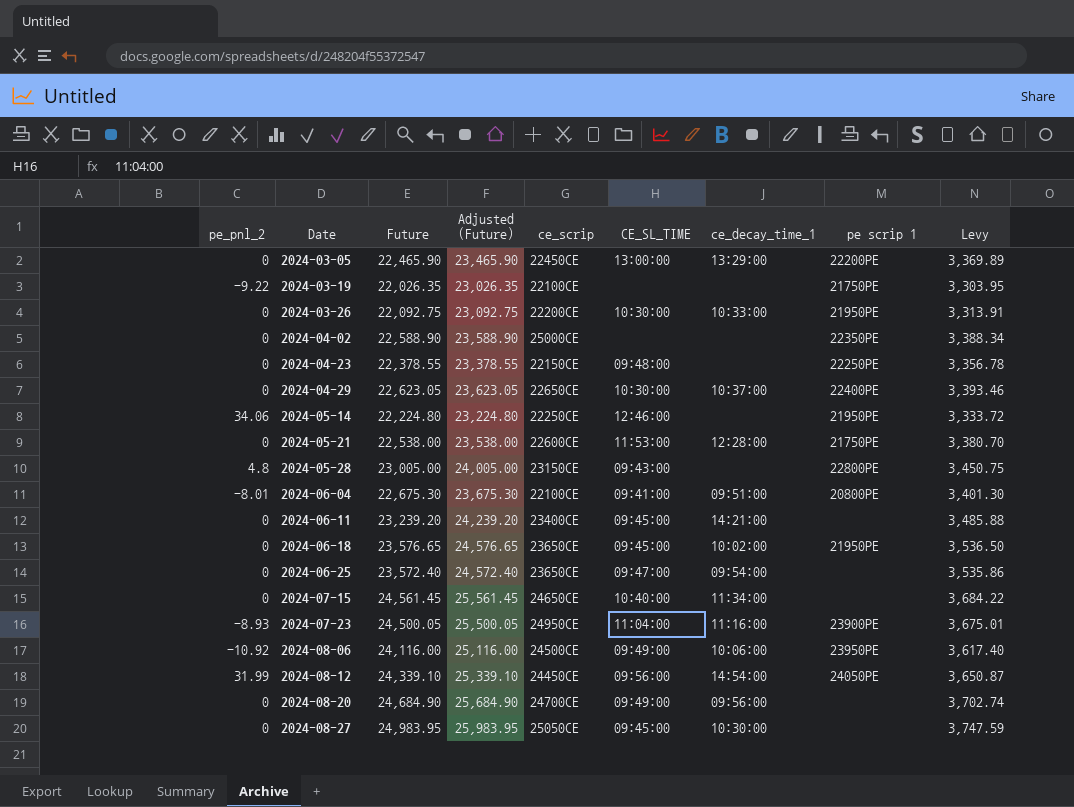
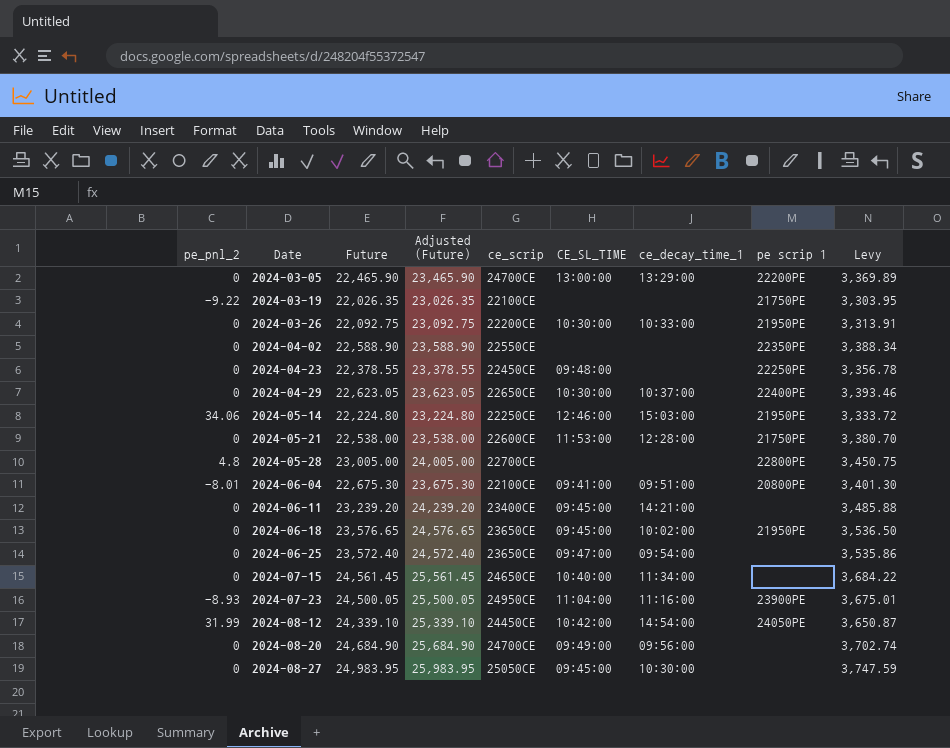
row 2024-08-06: -10.92 | 24,116.00 | 25,116.00 | 24500CE | 09:49:00 | 10:06:00 | 23950PE | 3,617.40 -> none
2024-03-05 | ce_scrip: 22450CE -> 24700CE
2024-04-02 | ce_scrip: 25000CE -> 22550CE
2024-04-23 | ce_scrip: 22150CE -> 22450CE
2024-05-14 | ce_decay_time_1: none -> 15:03:00
2024-05-28 | ce_scrip: 23150CE -> 22700CE
2024-05-28 | CE_SL_TIME: 09:43:00 -> none
2024-08-12 | CE_SL_TIME: 09:56:00 -> 10:42:00

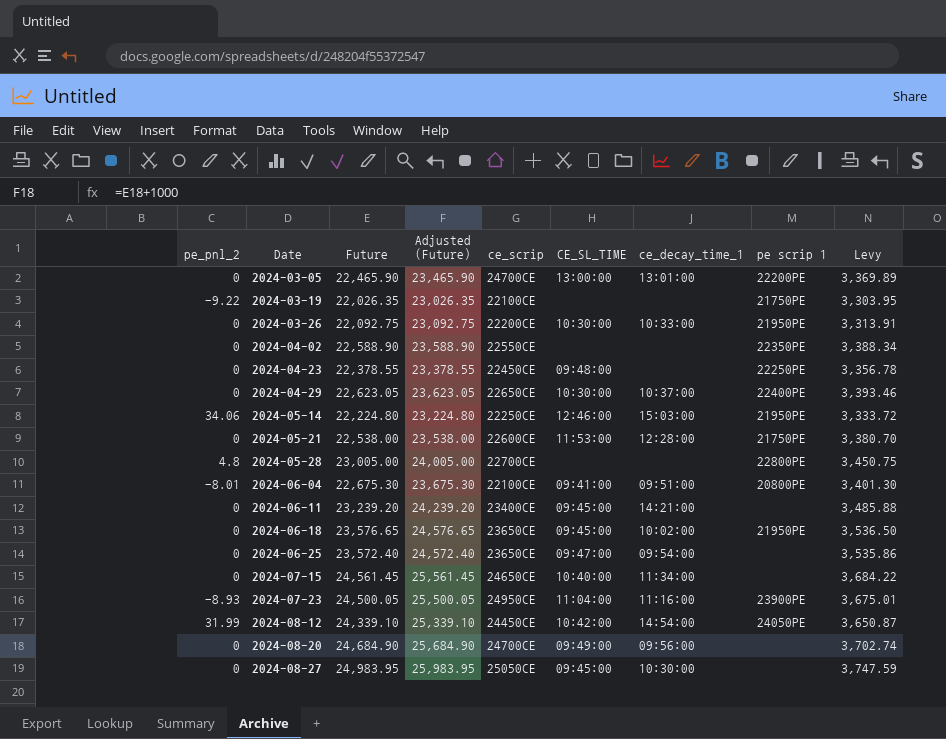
2024-03-05 | ce_decay_time_1: 13:29:00 -> 13:01:00

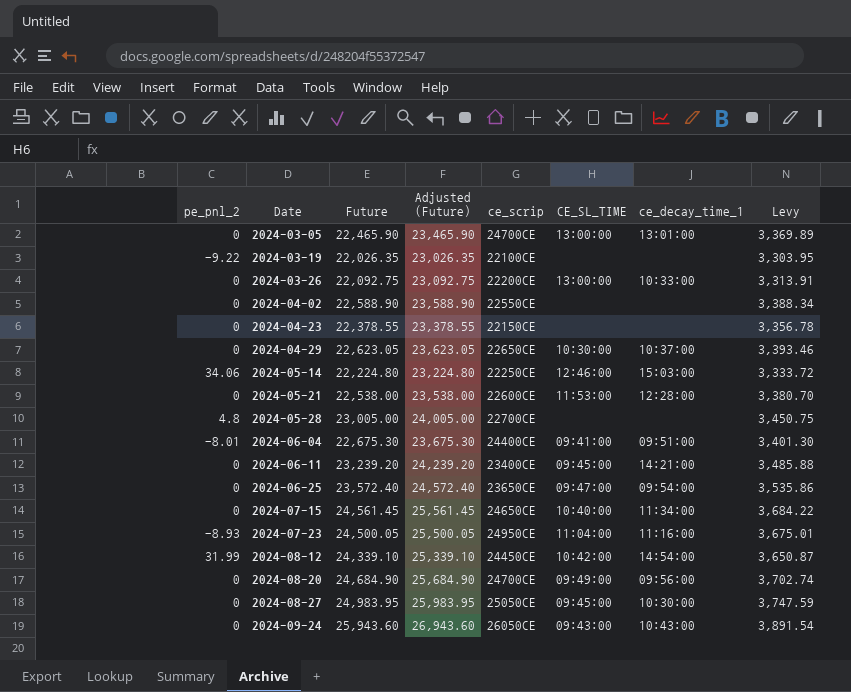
column pe scrip 1 | position: 8 -> none
row 2024-06-18: 0 | 23,576.65 | 24,576.65 | 23650CE | 09:45:00 | 10:02:00 | 21950PE | 3,536.50 -> none
2024-03-26 | CE_SL_TIME: 10:30:00 -> 13:00:00
2024-04-23 | ce_scrip: 22450CE -> 22150CE
2024-04-23 | CE_SL_TIME: 09:48:00 -> none
2024-06-04 | ce_scrip: 22100CE -> 24400CE
row 2024-09-24: none -> 0 | 25,943.60 | 26,943.60 | 26050CE | 09:43:00 | 10:43:00 | 3,891.54

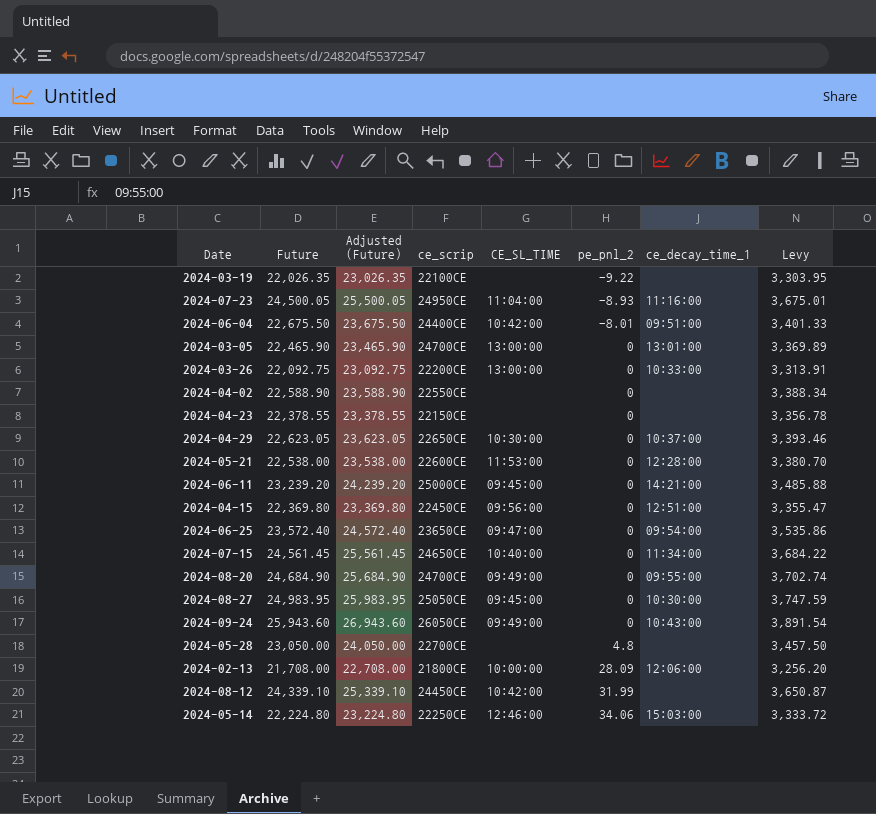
row order: Date ascending -> pe_pnl_2 ascending
column pe_pnl_2 | position: 1 -> 6
2024-06-04 | Future: 22,675.30 -> 22,675.50
2024-06-04 | Adjusted (Future): 23,675.30 -> 23,675.50
2024-06-04 | CE_SL_TIME: 09:41:00 -> 10:42:00
2024-06-04 | Levy: 3,401.30 -> 3,401.33
2024-06-11 | ce_scrip: 23400CE -> 25000CE
row 2024-04-15: none -> 22,369.80 | 23,369.80 | 22450CE | 09:56:00 | 0 | 12:51:00 | 3,355.47
2024-08-20 | ce_decay_time_1: 09:56:00 -> 09:55:00
2024-09-24 | CE_SL_TIME: 09:43:00 -> 09:49:00
2024-05-28 | Future: 23,005.00 -> 23,050.00
2024-05-28 | Adjusted (Future): 24,005.00 -> 24,050.00
2024-05-28 | Levy: 3,450.75 -> 3,457.50
row 2024-02-13: none -> 21,708.00 | 22,708.00 | 21800CE | 10:00:00 | 28.09 | 12:06:00 | 3,256.20
2024-08-12 | ce_decay_time_1: 14:54:00 -> none

